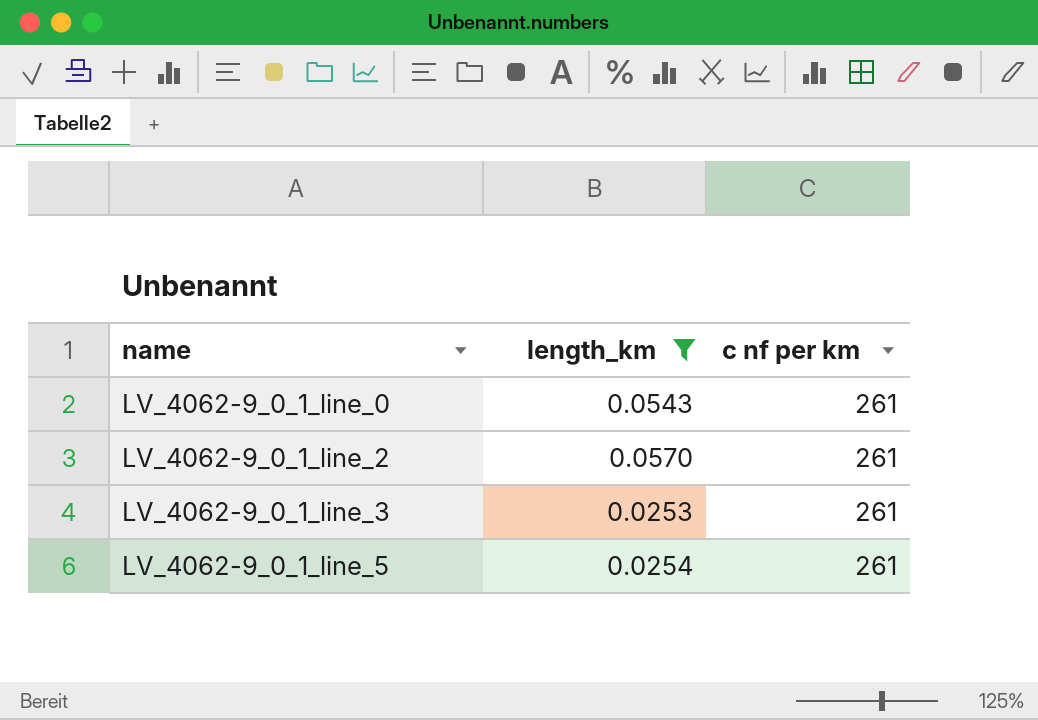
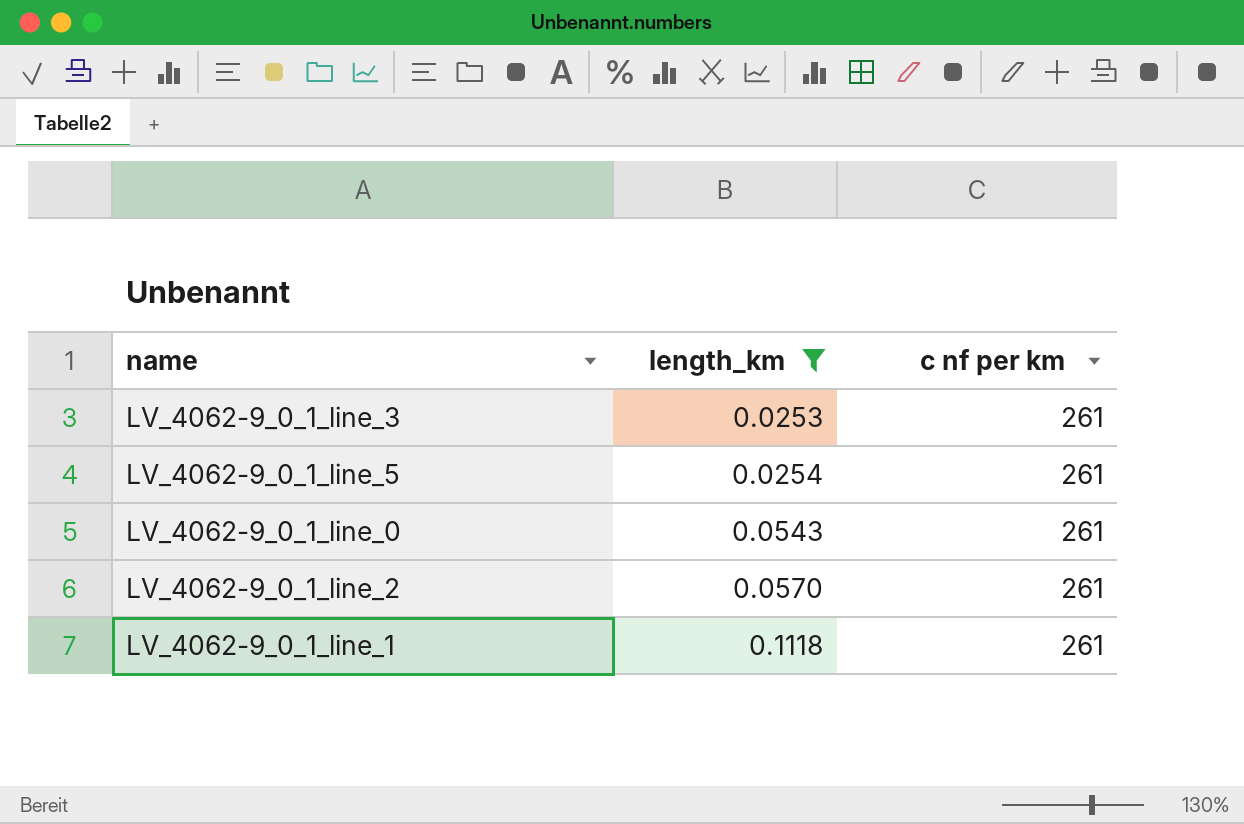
row order: name ascending -> length_km ascending
row LV_4062-9_0_1_line_1: none -> 0.1118 | 261

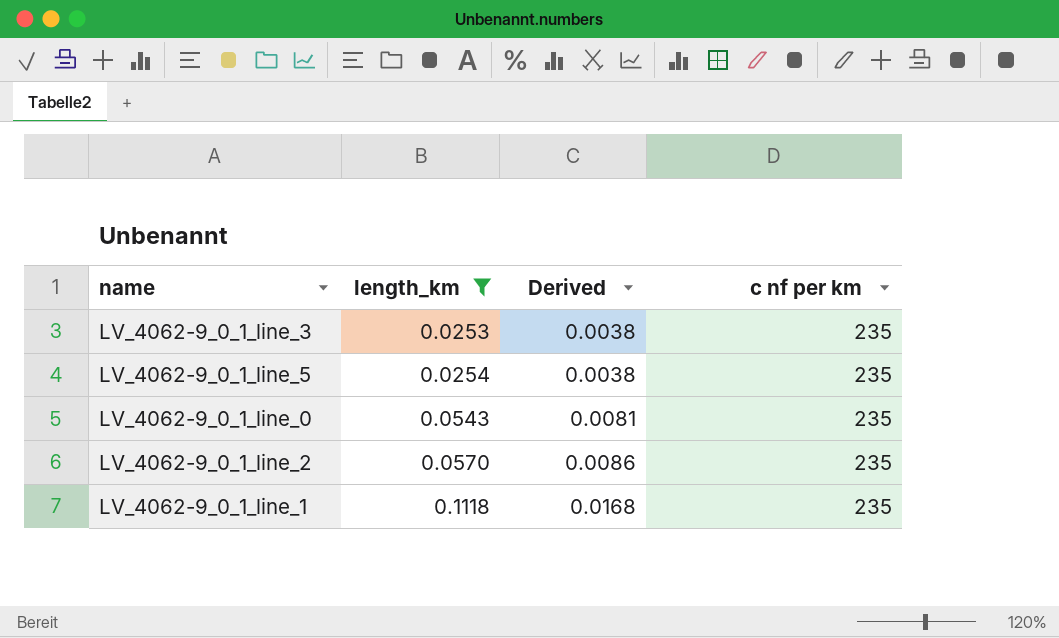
column Derived | formula: none -> [length_km] * 0.15
LV_4062-9_0_1_line_3 | c nf per km: 261 -> 235
LV_4062-9_0_1_line_5 | c nf per km: 261 -> 235
LV_4062-9_0_1_line_0 | c nf per km: 261 -> 235
LV_4062-9_0_1_line_2 | c nf per km: 261 -> 235
LV_4062-9_0_1_line_1 | c nf per km: 261 -> 235

